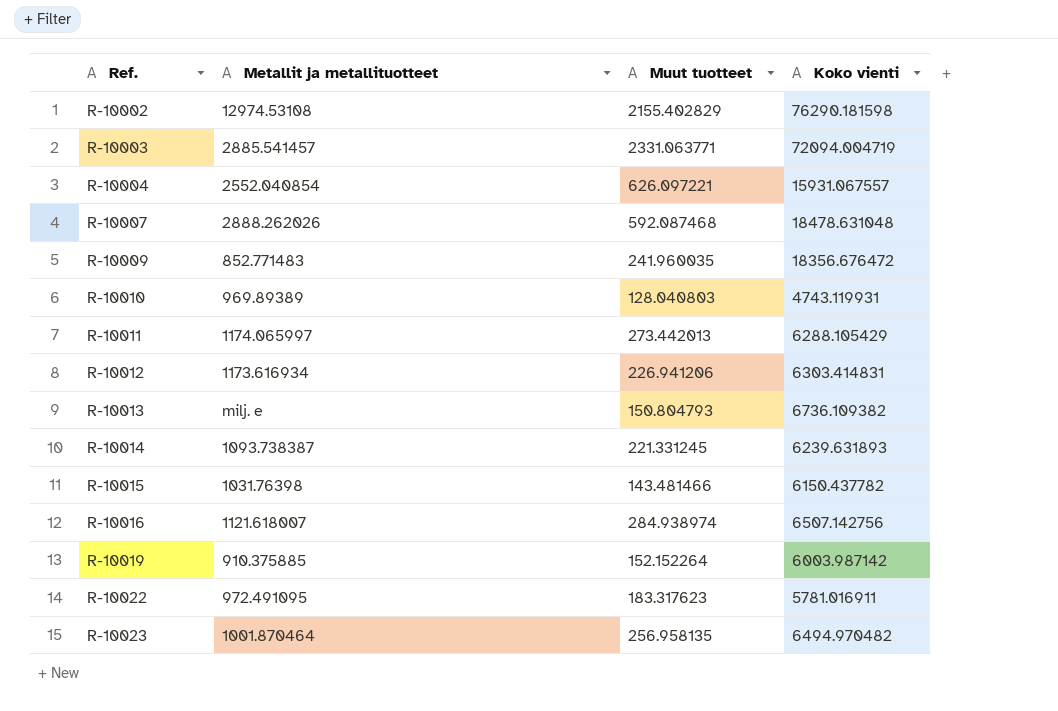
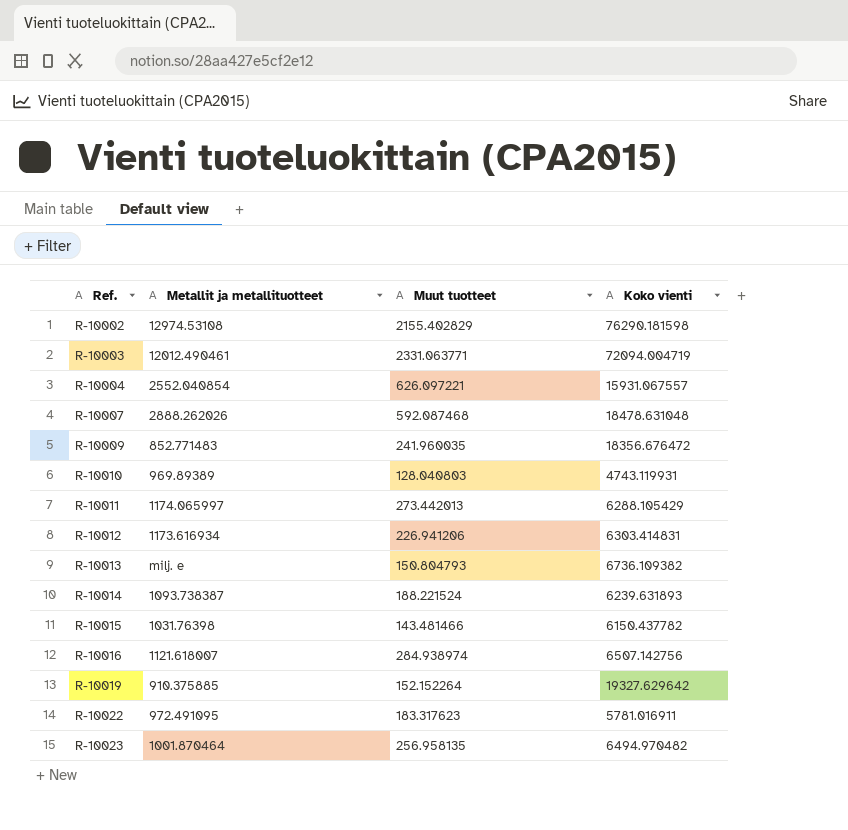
R-10003 | Metallit ja metallituotteet: 2885.541457 -> 12012.490461
R-10014 | Muut tuotteet: 221.331245 -> 188.221524
R-10019 | Koko vienti: 6003.987142 -> 19327.629642

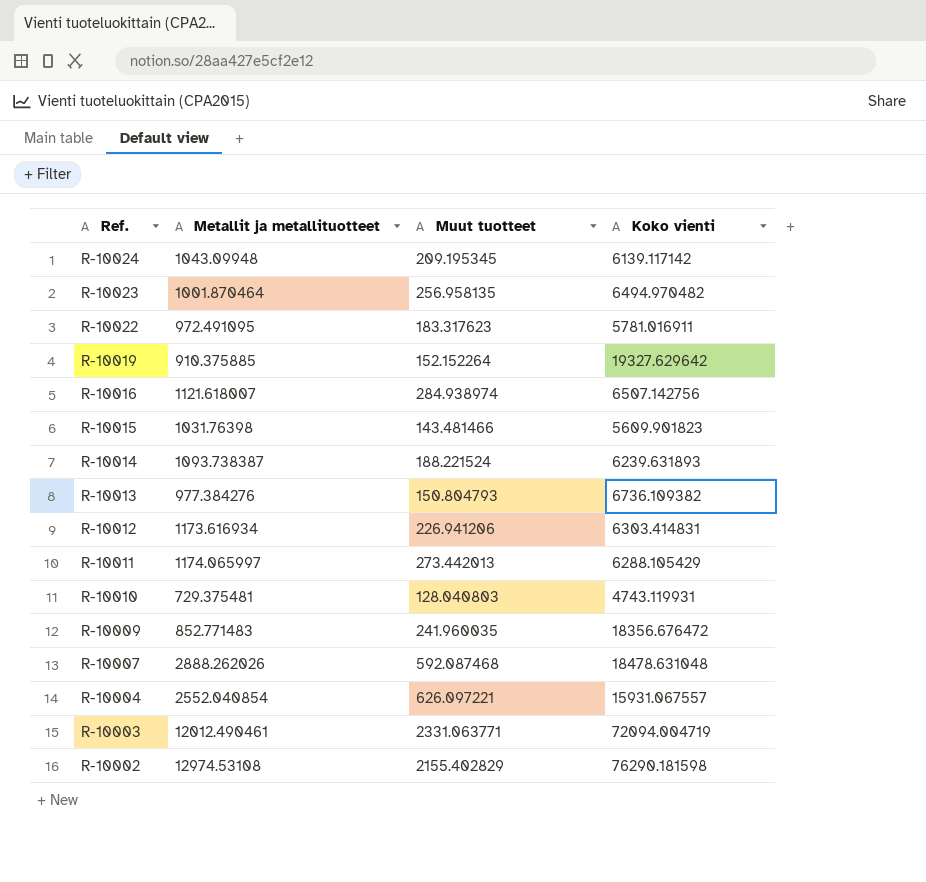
row order: Ref. ascending -> Ref. descending
row R-10024: none -> 1043.09948 | 209.195345 | 6139.117142
R-10015 | Koko vienti: 6150.437782 -> 5609.901823
R-10013 | Metallit ja metallituotteet: milj. e -> 977.384276
R-10010 | Metallit ja metallituotteet: 969.89389 -> 729.375481

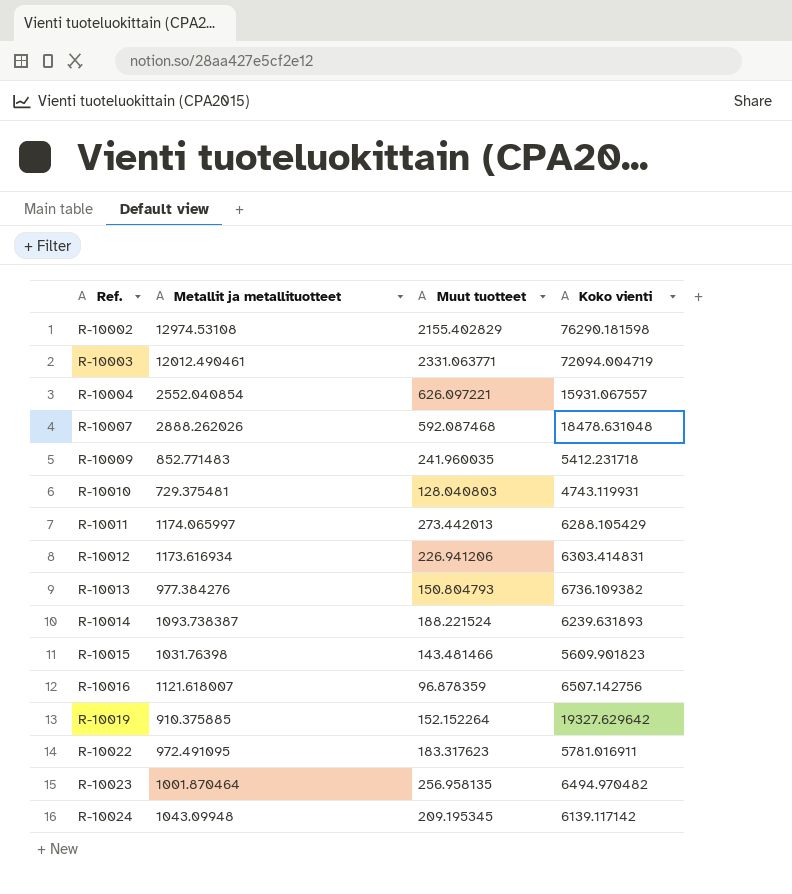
row order: Ref. descending -> Ref. ascending
R-10009 | Koko vienti: 18356.676472 -> 5412.231718
R-10016 | Muut tuotteet: 284.938974 -> 96.878359

